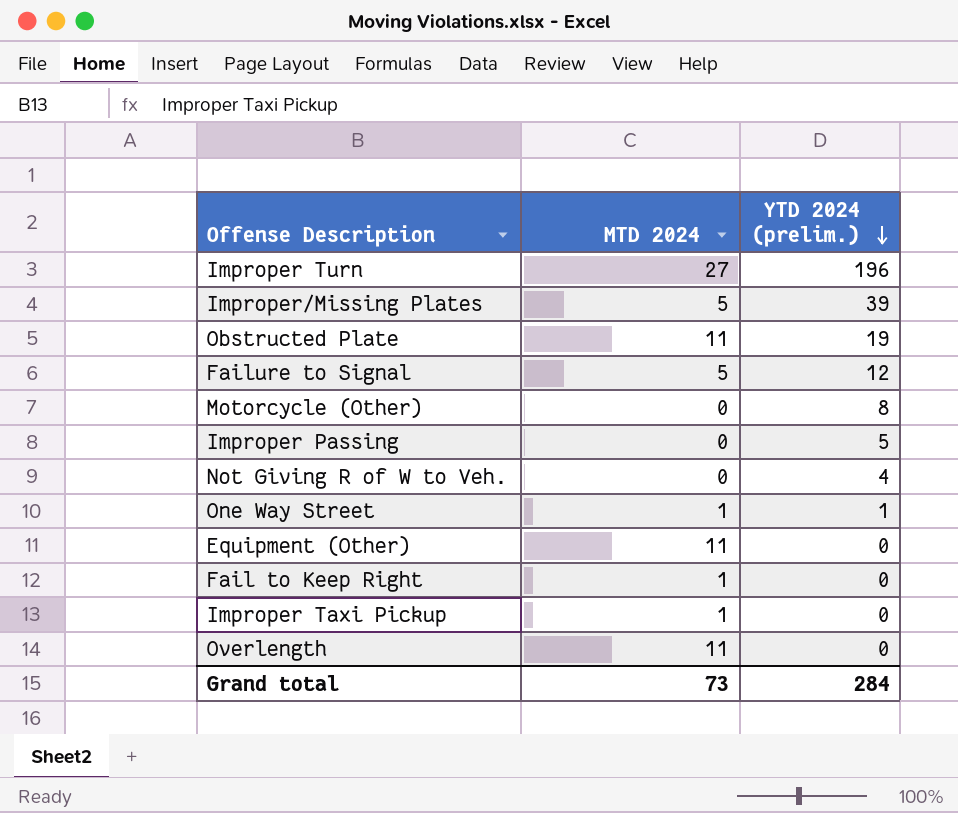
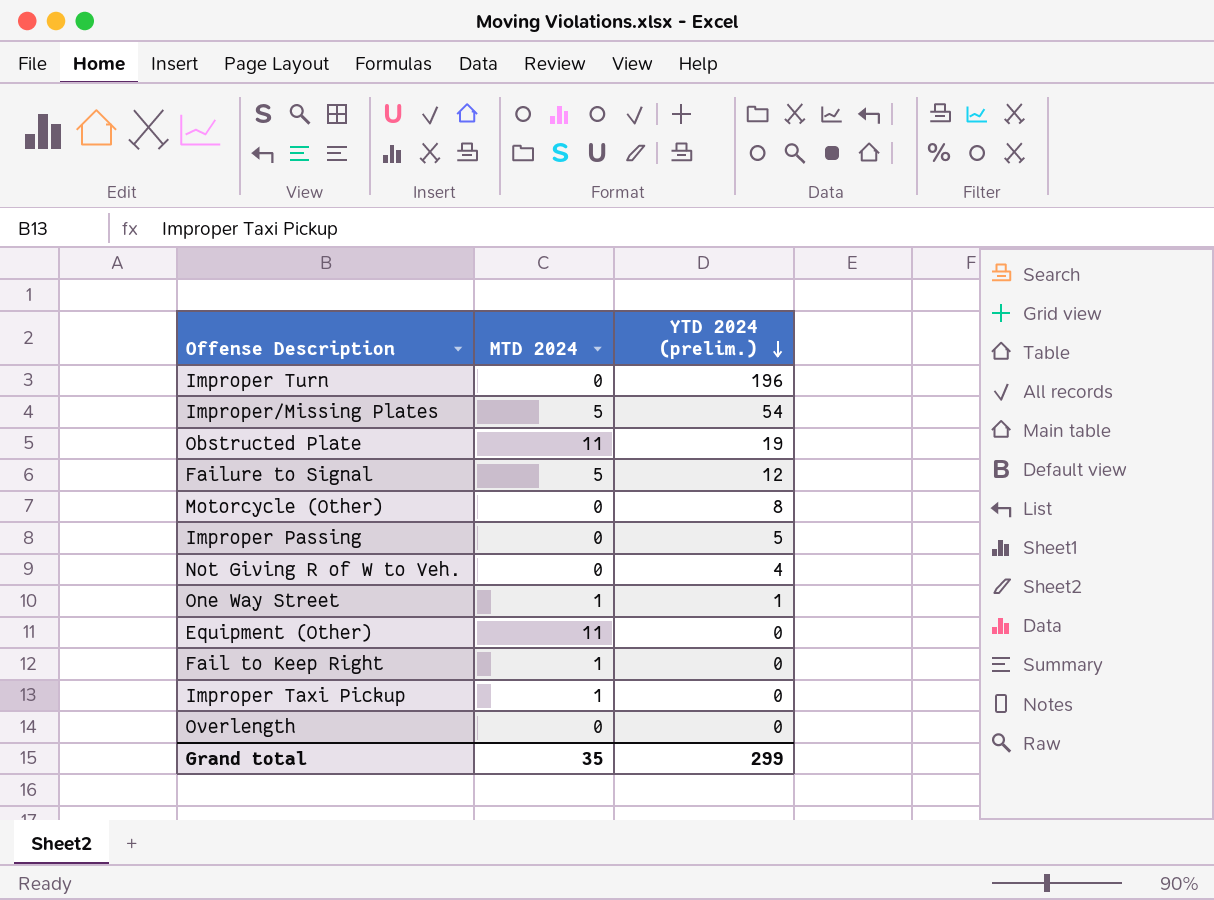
Improper Turn | MTD 2024: 27 -> 0
Improper/Missing Plates | YTD 2024 (prelim.): 39 -> 54
Overlength | MTD 2024: 11 -> 0
Grand total | MTD 2024: 73 -> 35
Grand total | YTD 2024 (prelim.): 284 -> 299

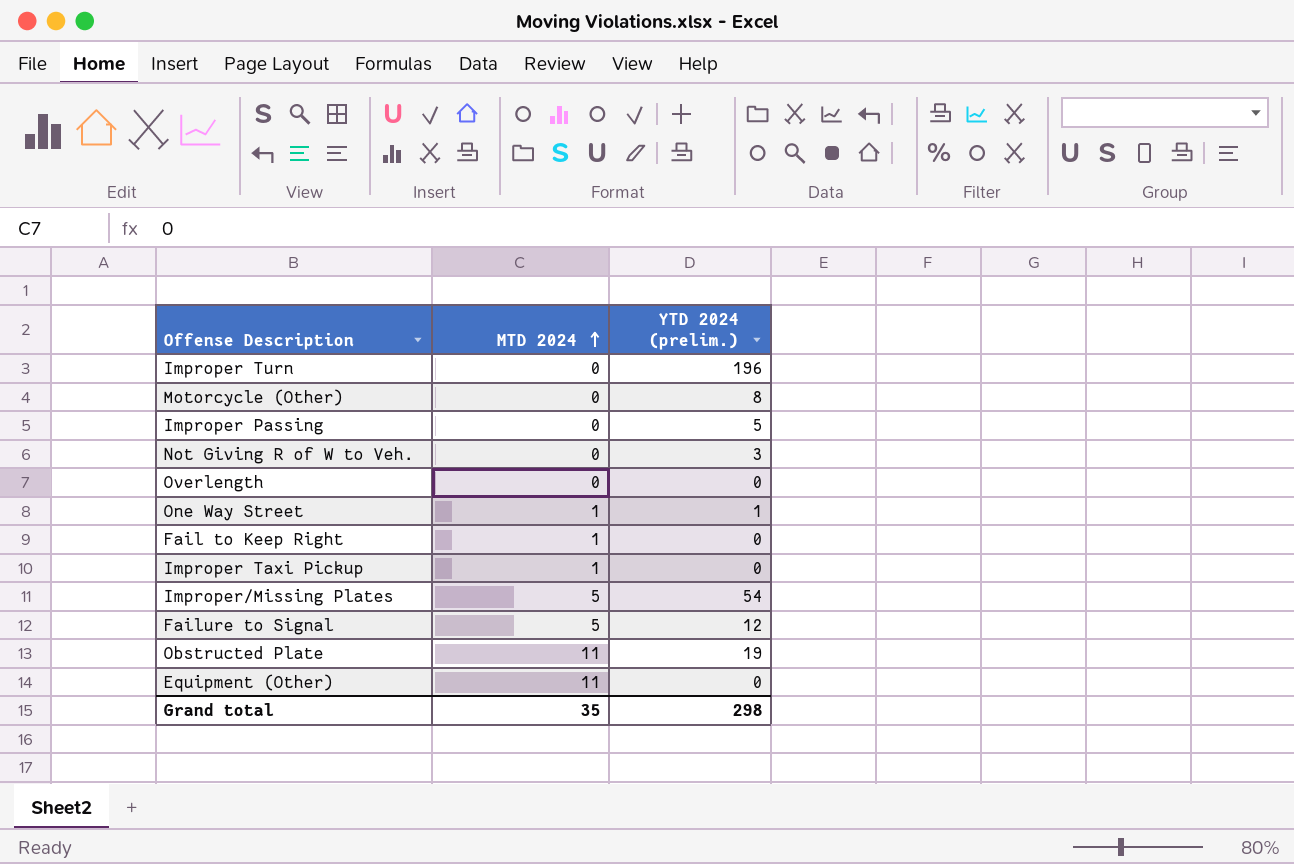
row order: YTD 2024 (prelim.) descending -> MTD 2024 ascending
Not Giving R of W to Veh. | YTD 2024 (prelim.): 4 -> 3
Grand total | YTD 2024 (prelim.): 299 -> 298

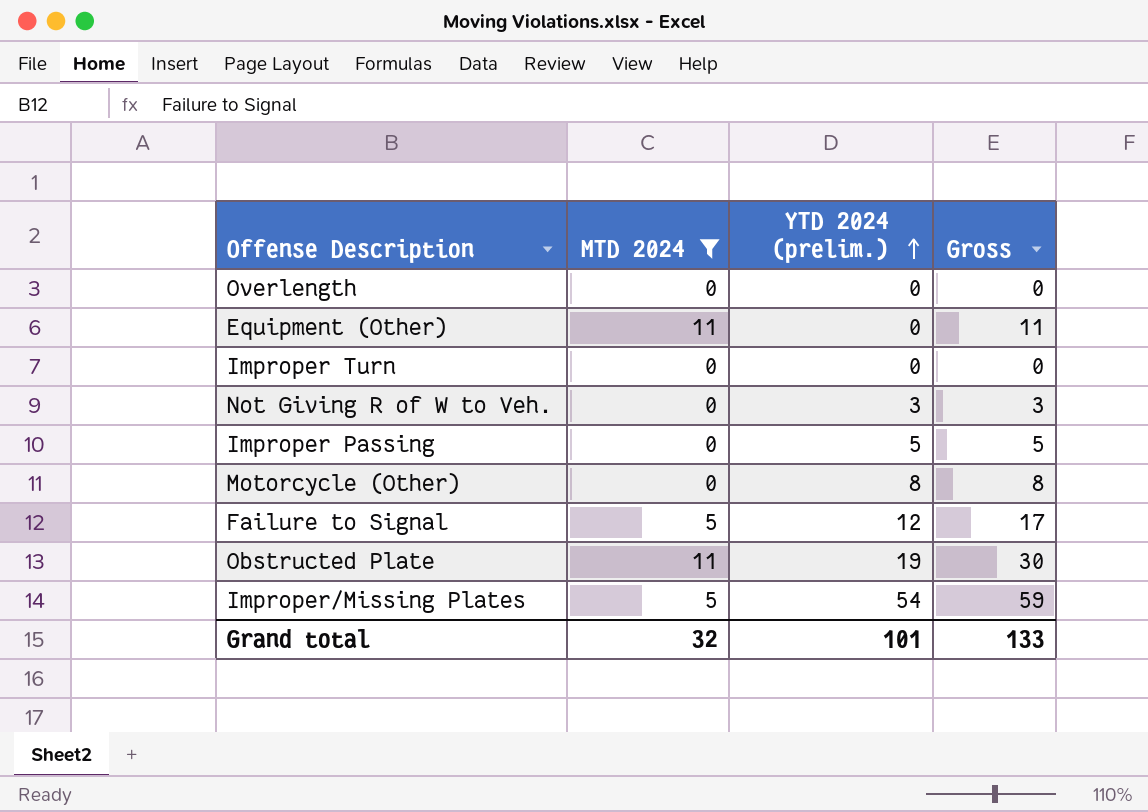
filter: none -> MTD 2024 != 1
row order: MTD 2024 ascending -> YTD 2024 (prelim.) ascending
column Gross | formula: none -> [MTD 2024] + [YTD 2024 (prelim.)]
Improper Turn | YTD 2024 (prelim.): 196 -> 0
Grand total | MTD 2024: 35 -> 32
Grand total | YTD 2024 (prelim.): 298 -> 101

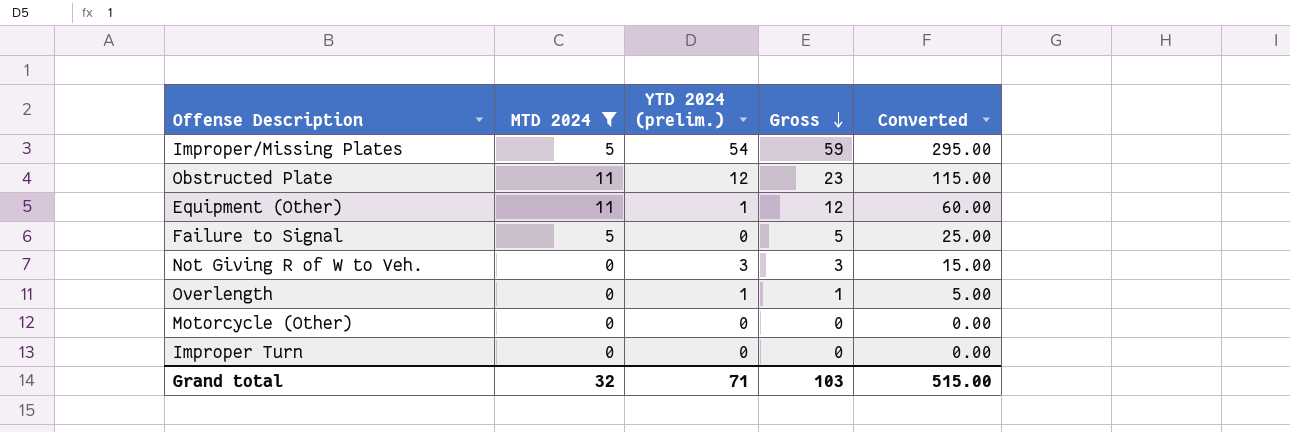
row order: YTD 2024 (prelim.) ascending -> Gross descending
column Converted | formula: none -> [Gross] * 5
row Improper Passing: 0 | 5 | 5 -> none
Obstructed Plate | YTD 2024 (prelim.): 19 -> 12
Obstructed Plate | Gross: 30 -> 23
Equipment (Other) | YTD 2024 (prelim.): 0 -> 1
Equipment (Other) | Gross: 11 -> 12
Failure to Signal | YTD 2024 (prelim.): 12 -> 0
Failure to Signal | Gross: 17 -> 5
Overlength | YTD 2024 (prelim.): 0 -> 1
Overlength | Gross: 0 -> 1
Motorcycle (Other) | YTD 2024 (prelim.): 8 -> 0
Motorcycle (Other) | Gross: 8 -> 0
Grand total | YTD 2024 (prelim.): 101 -> 71
Grand total | Gross: 133 -> 103

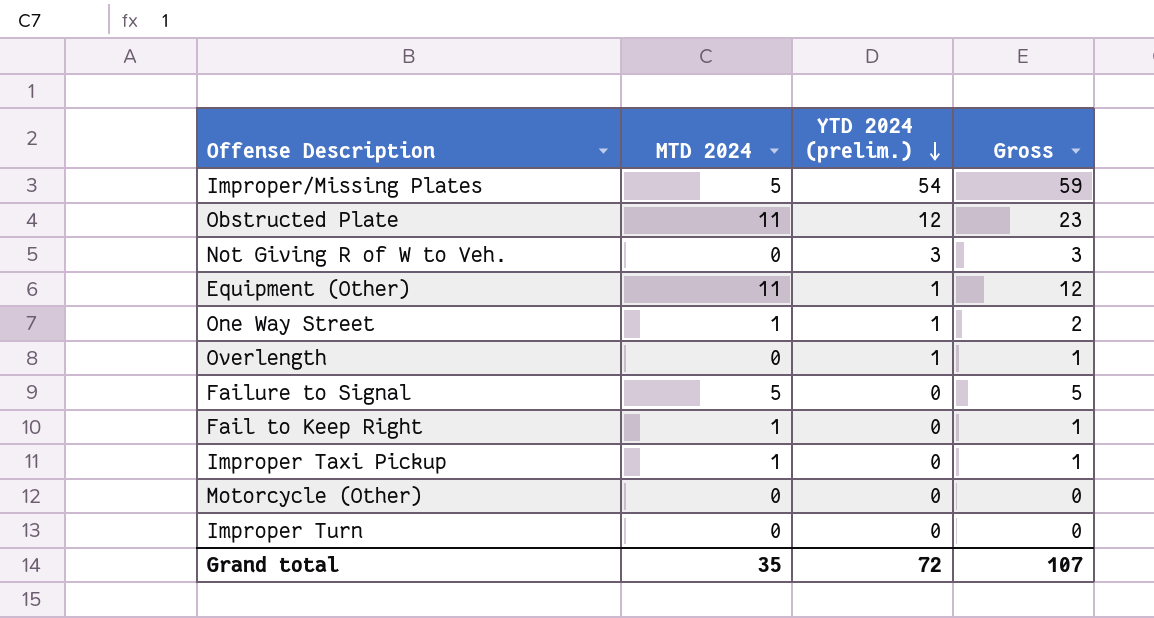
filter: MTD 2024 != 1 -> none
row order: Gross descending -> YTD 2024 (prelim.) descending
column Converted | formula: [Gross] * 5 -> none
Grand total | MTD 2024: 32 -> 35
Grand total | YTD 2024 (prelim.): 71 -> 72
Grand total | Gross: 103 -> 107

